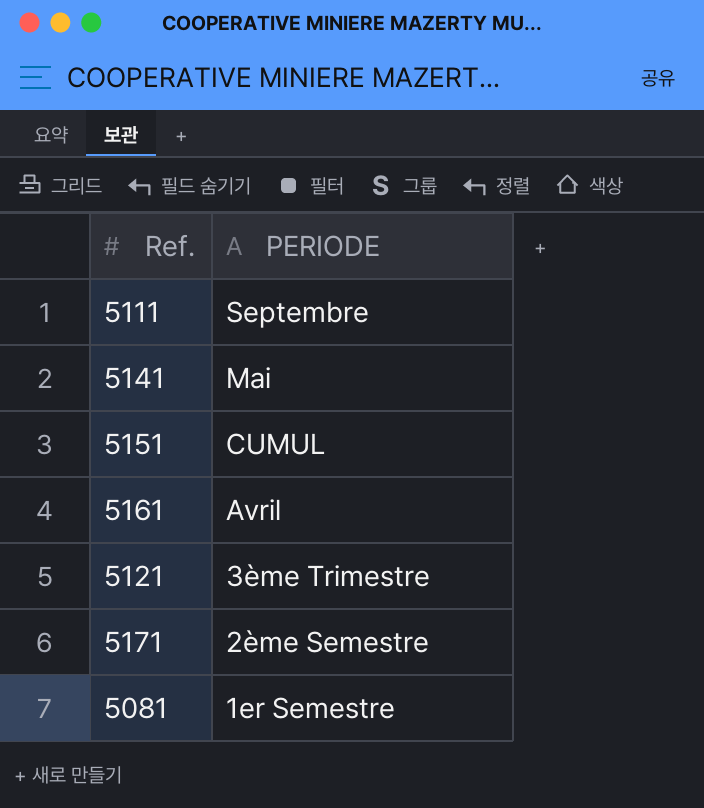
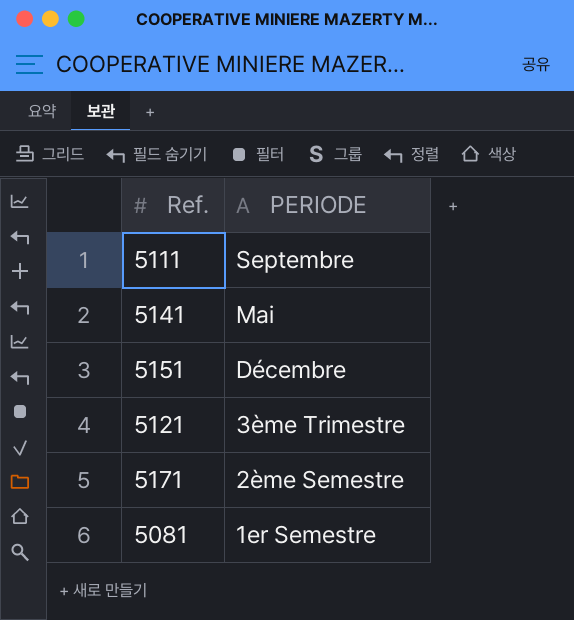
row 5161: Avril -> none
5151 | PERIODE: CUMUL -> Décembre

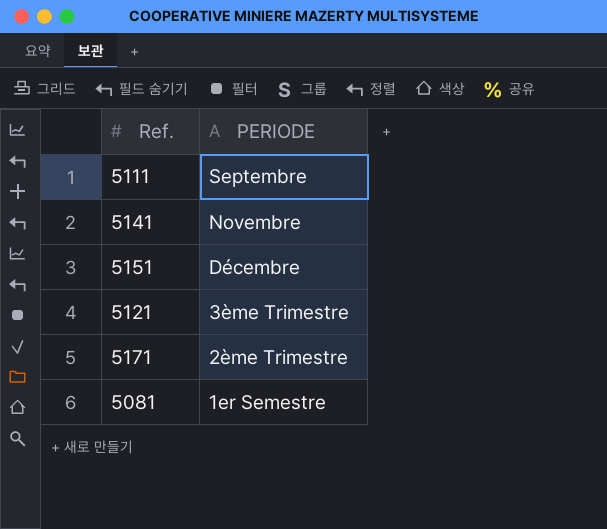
5141 | PERIODE: Mai -> Novembre
5171 | PERIODE: 2ème Semestre -> 2ème Trimestre

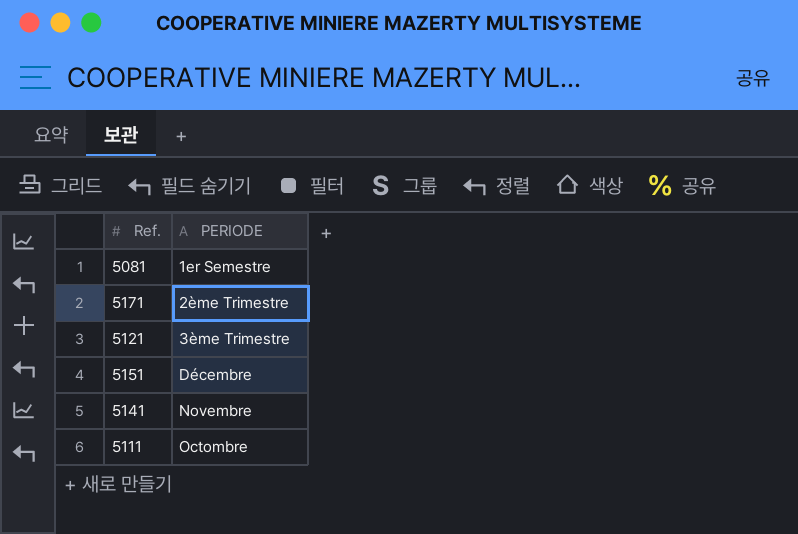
row order: PERIODE descending -> PERIODE ascending
5111 | PERIODE: Septembre -> Octombre

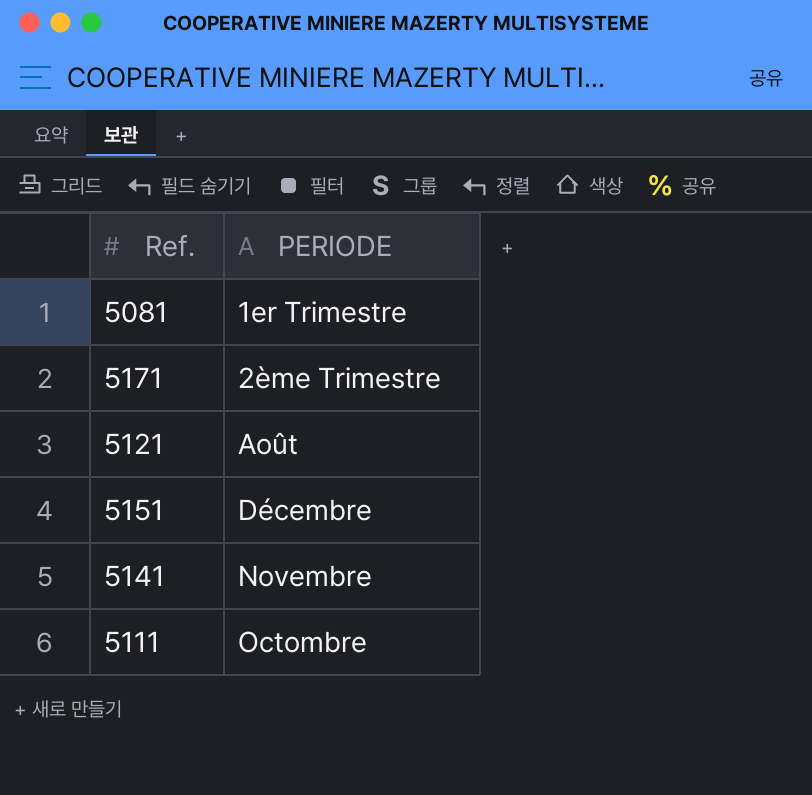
5081 | PERIODE: 1er Semestre -> 1er Trimestre
5121 | PERIODE: 3ème Trimestre -> Août

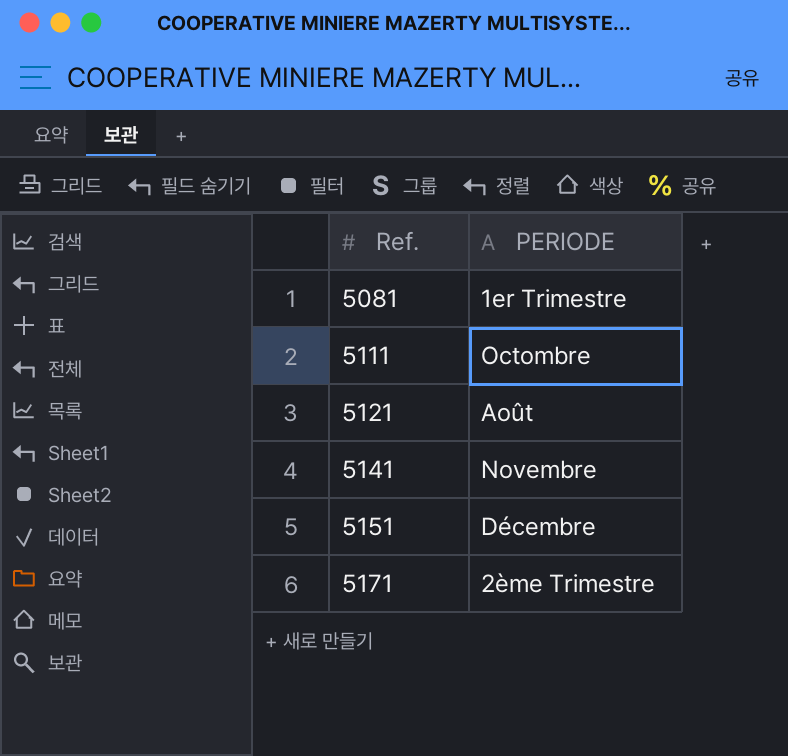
row order: PERIODE ascending -> Ref. ascending

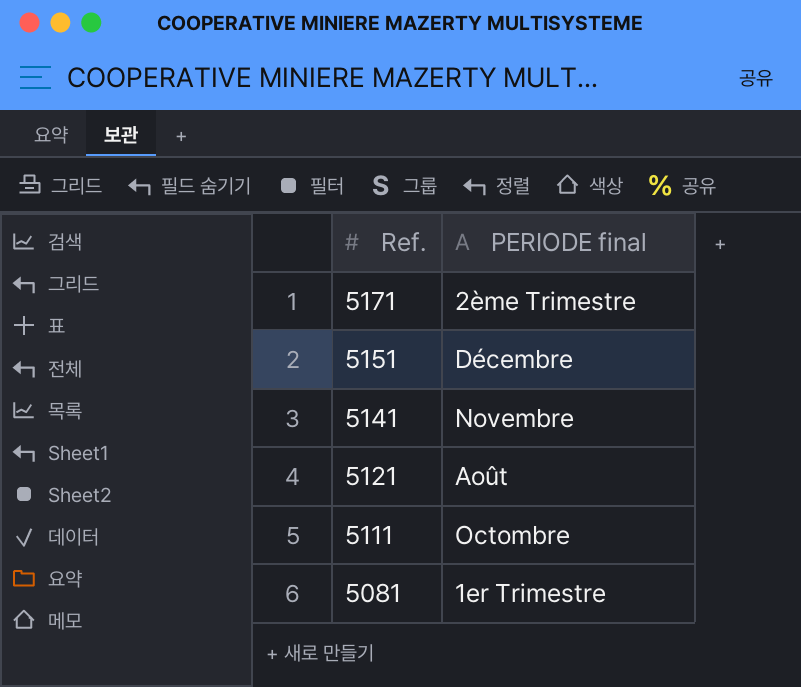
row order: Ref. ascending -> Ref. descending
column name: PERIODE -> PERIODE final

